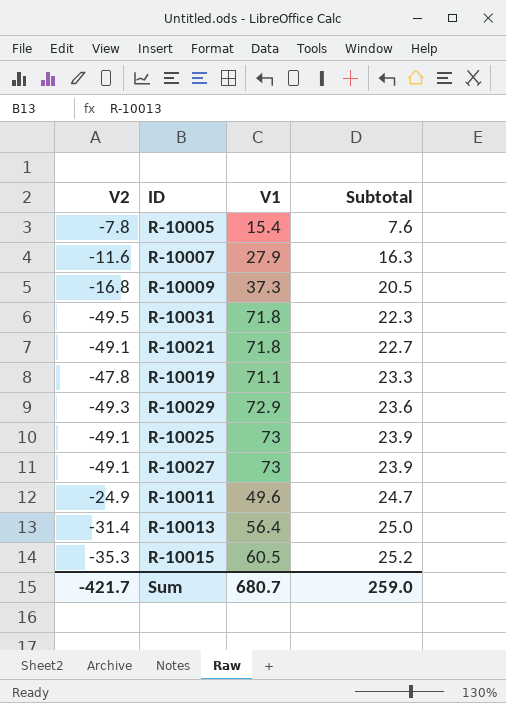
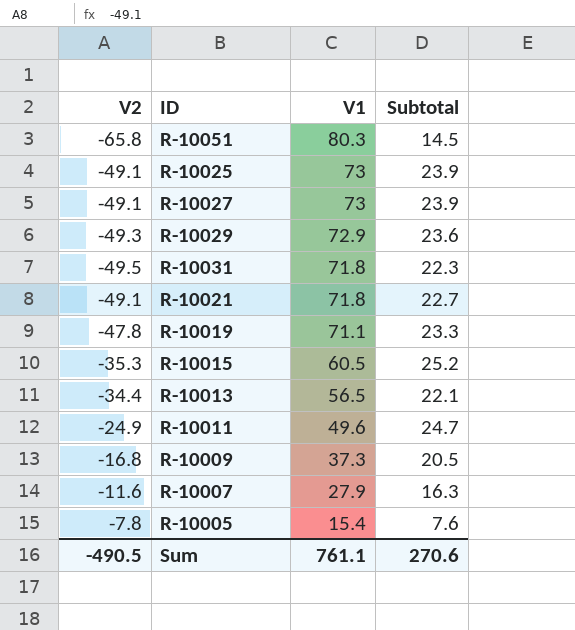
row order: Subtotal ascending -> V1 descending
row R-10051: none -> -65.8 | 80.3 | 14.5
R-10013 | V2: -31.4 -> -34.4
R-10013 | V1: 56.4 -> 56.5
R-10013 | Subtotal: 25.0 -> 22.1
Sum | V2: -421.7 -> -490.5
Sum | V1: 680.7 -> 761.1
Sum | Subtotal: 259.0 -> 270.6

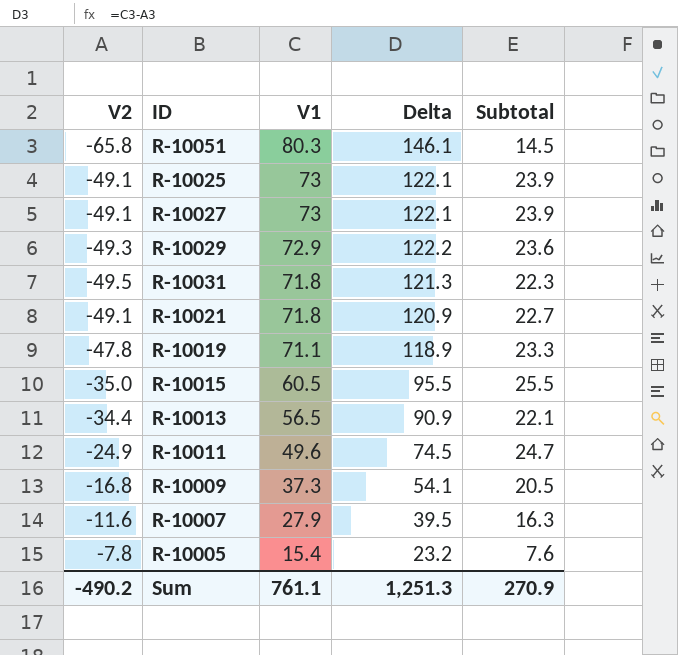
column Delta | formula: none -> [V1] - [V2]
R-10015 | V2: -35.3 -> -35.0
R-10015 | Subtotal: 25.2 -> 25.5
Sum | V2: -490.5 -> -490.2
Sum | Subtotal: 270.6 -> 270.9

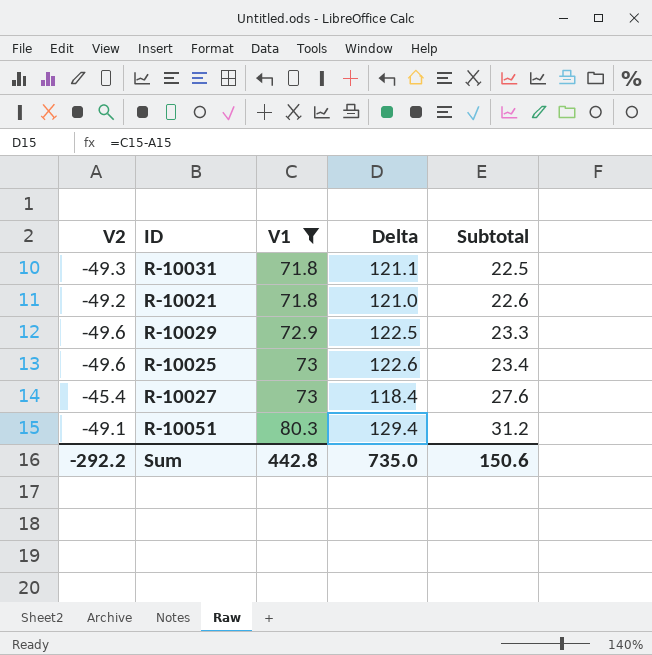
filter: none -> V1 >= 71.8
row order: V1 descending -> V1 ascending
R-10031 | V2: -49.5 -> -49.3
R-10031 | Delta: 121.3 -> 121.1
R-10031 | Subtotal: 22.3 -> 22.5
R-10021 | V2: -49.1 -> -49.2
R-10021 | Delta: 120.9 -> 121.0
R-10021 | Subtotal: 22.7 -> 22.6
R-10029 | V2: -49.3 -> -49.6
R-10029 | Delta: 122.2 -> 122.5
R-10029 | Subtotal: 23.6 -> 23.3
R-10025 | V2: -49.1 -> -49.6
R-10025 | Delta: 122.1 -> 122.6
R-10025 | Subtotal: 23.9 -> 23.4
R-10027 | V2: -49.1 -> -45.4
R-10027 | Delta: 122.1 -> 118.4
R-10027 | Subtotal: 23.9 -> 27.6
R-10051 | V2: -65.8 -> -49.1
R-10051 | Delta: 146.1 -> 129.4
R-10051 | Subtotal: 14.5 -> 31.2
Sum | V2: -490.2 -> -292.2
Sum | V1: 761.1 -> 442.8
Sum | Delta: 1,251.3 -> 735.0
Sum | Subtotal: 270.9 -> 150.6

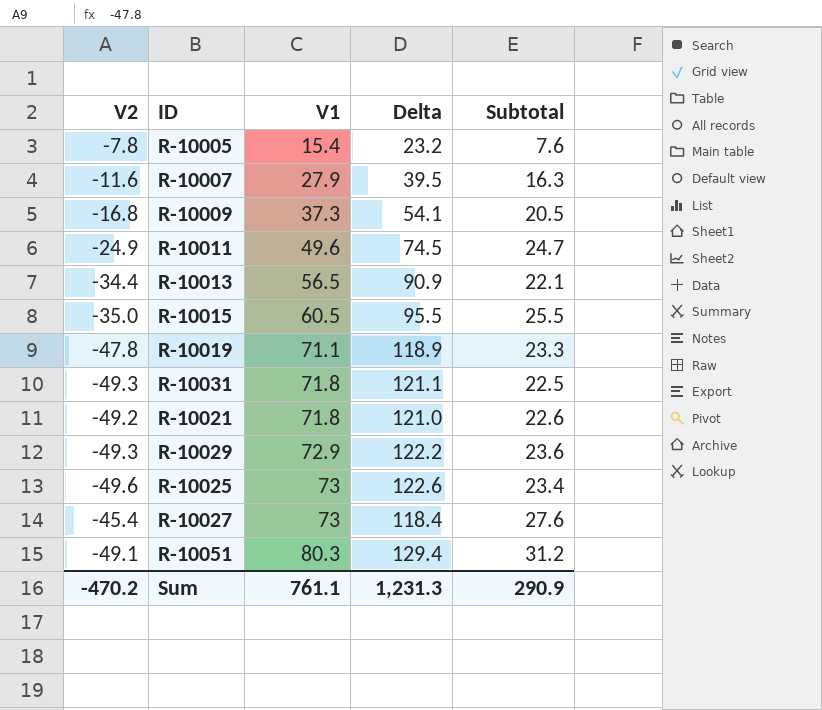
filter: V1 >= 71.8 -> none
R-10029 | V2: -49.6 -> -49.3
R-10029 | Delta: 122.5 -> 122.2
R-10029 | Subtotal: 23.3 -> 23.6
Sum | V2: -292.2 -> -470.2
Sum | V1: 442.8 -> 761.1
Sum | Delta: 735.0 -> 1,231.3
Sum | Subtotal: 150.6 -> 290.9

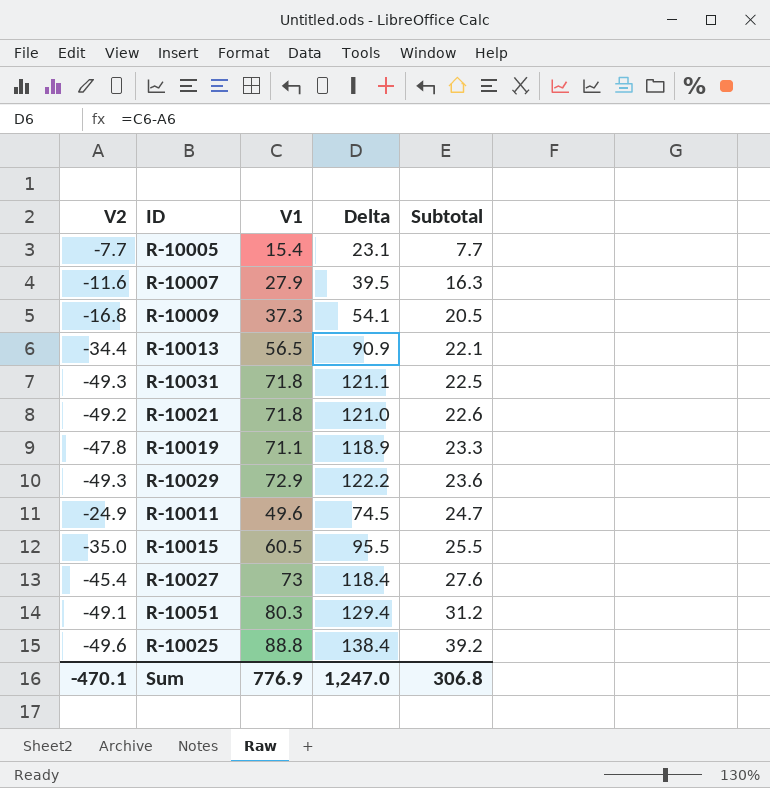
row order: V1 ascending -> Subtotal ascending
R-10005 | V2: -7.8 -> -7.7
R-10005 | Delta: 23.2 -> 23.1
R-10005 | Subtotal: 7.6 -> 7.7
R-10025 | V1: 73 -> 88.8
R-10025 | Delta: 122.6 -> 138.4
R-10025 | Subtotal: 23.4 -> 39.2
Sum | V2: -470.2 -> -470.1
Sum | V1: 761.1 -> 776.9
Sum | Delta: 1,231.3 -> 1,247.0
Sum | Subtotal: 290.9 -> 306.8

